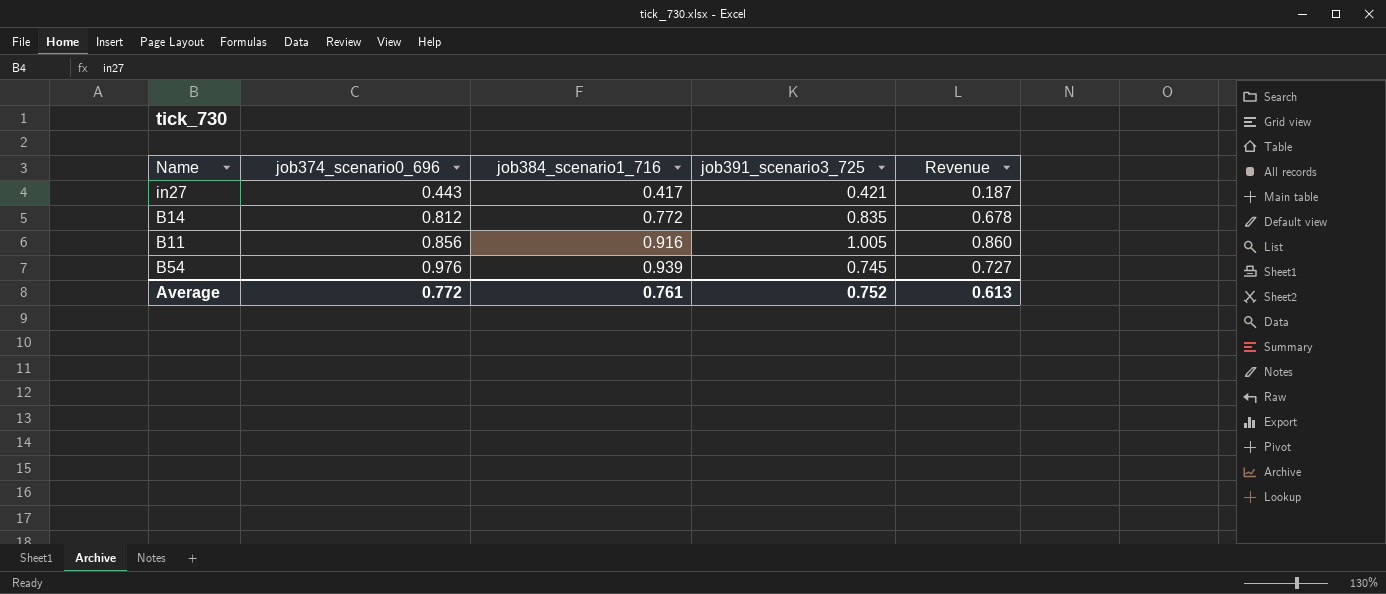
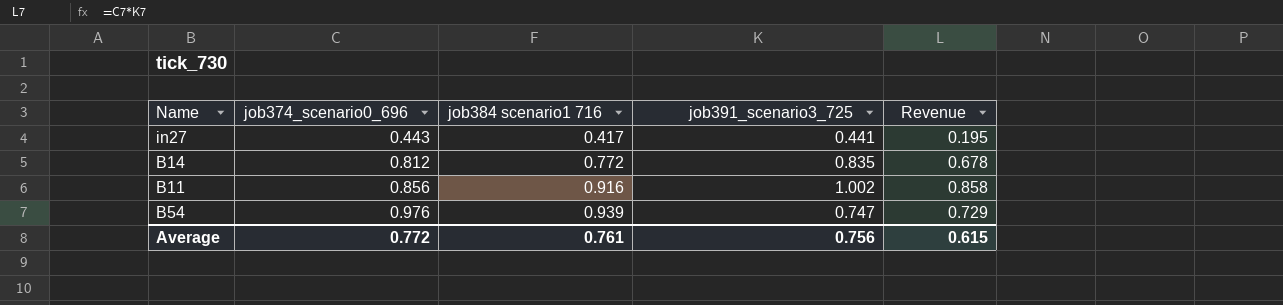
column name: job384_scenario1_716 -> job384 scenario1 716
in27 | job391_scenario3_725: 0.421 -> 0.441
in27 | Revenue: 0.187 -> 0.195
B11 | job391_scenario3_725: 1.005 -> 1.002
B11 | Revenue: 0.860 -> 0.858
B54 | job391_scenario3_725: 0.745 -> 0.747
B54 | Revenue: 0.727 -> 0.729
Average | job391_scenario3_725: 0.752 -> 0.756
Average | Revenue: 0.613 -> 0.615

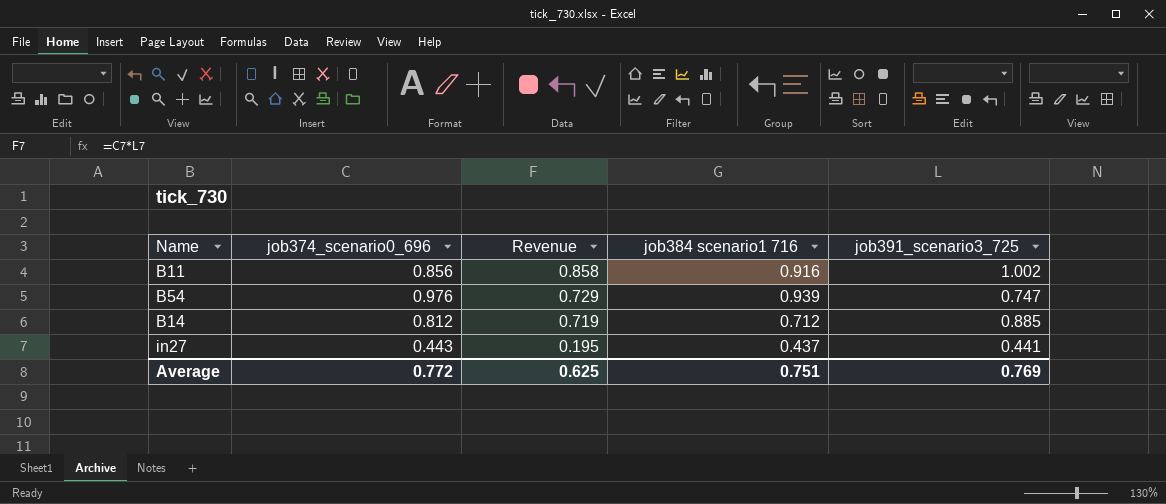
row order: job374_scenario0_696 ascending -> Revenue descending
column Revenue | position: 5 -> 3
B14 | Revenue: 0.678 -> 0.719
B14 | job384 scenario1 716: 0.772 -> 0.712
B14 | job391_scenario3_725: 0.835 -> 0.885
in27 | job384 scenario1 716: 0.417 -> 0.437
Average | Revenue: 0.615 -> 0.625
Average | job384 scenario1 716: 0.761 -> 0.751
Average | job391_scenario3_725: 0.756 -> 0.769

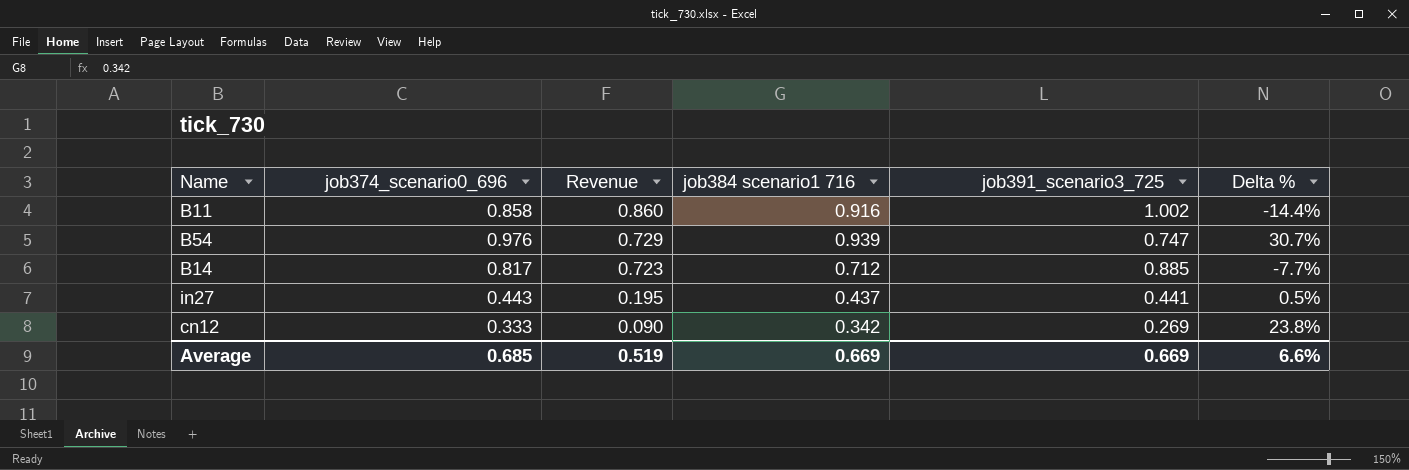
column Delta % | formula: none -> ([job374_scenario0_696] - [job391_scenario3_725]) / [job391_scenario3_725]
B11 | job374_scenario0_696: 0.856 -> 0.858
B11 | Revenue: 0.858 -> 0.860
B14 | job374_scenario0_696: 0.812 -> 0.817
B14 | Revenue: 0.719 -> 0.723
row cn12: none -> 0.333 | 0.090 | 0.342 | 0.269 | 23.8%
Average | job374_scenario0_696: 0.772 -> 0.685
Average | Revenue: 0.625 -> 0.519
Average | job384 scenario1 716: 0.751 -> 0.669
Average | job391_scenario3_725: 0.769 -> 0.669

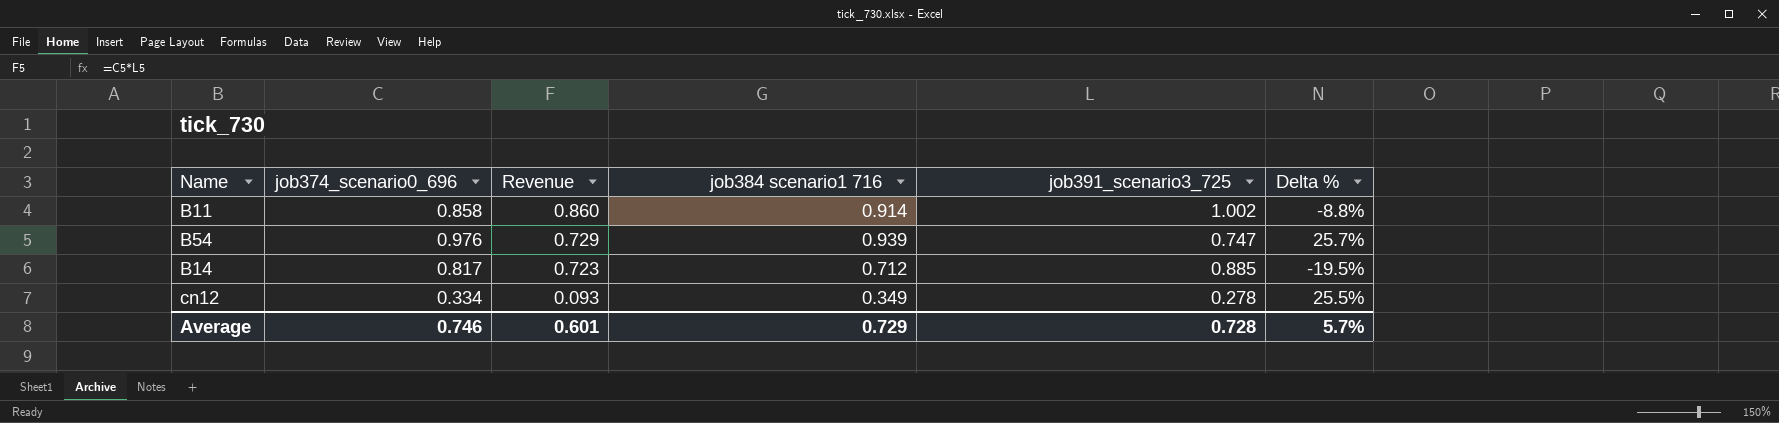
column Delta % | formula: ([job374_scenario0_696] - [job391_scenario3_725]) / [job391_scenario3_725] -> ([job384 scenario1 716] - [job391_scenario3_725]) / [job391_scenario3_725]
row in27: 0.443 | 0.195 | 0.437 | 0.441 | 0.5% -> none
B11 | job384 scenario1 716: 0.916 -> 0.914
cn12 | job374_scenario0_696: 0.333 -> 0.334
cn12 | Revenue: 0.090 -> 0.093
cn12 | job384 scenario1 716: 0.342 -> 0.349
cn12 | job391_scenario3_725: 0.269 -> 0.278
Average | job374_scenario0_696: 0.685 -> 0.746
Average | Revenue: 0.519 -> 0.601
Average | job384 scenario1 716: 0.669 -> 0.729
Average | job391_scenario3_725: 0.669 -> 0.728
Average | Delta %: 6.6% -> 5.7%

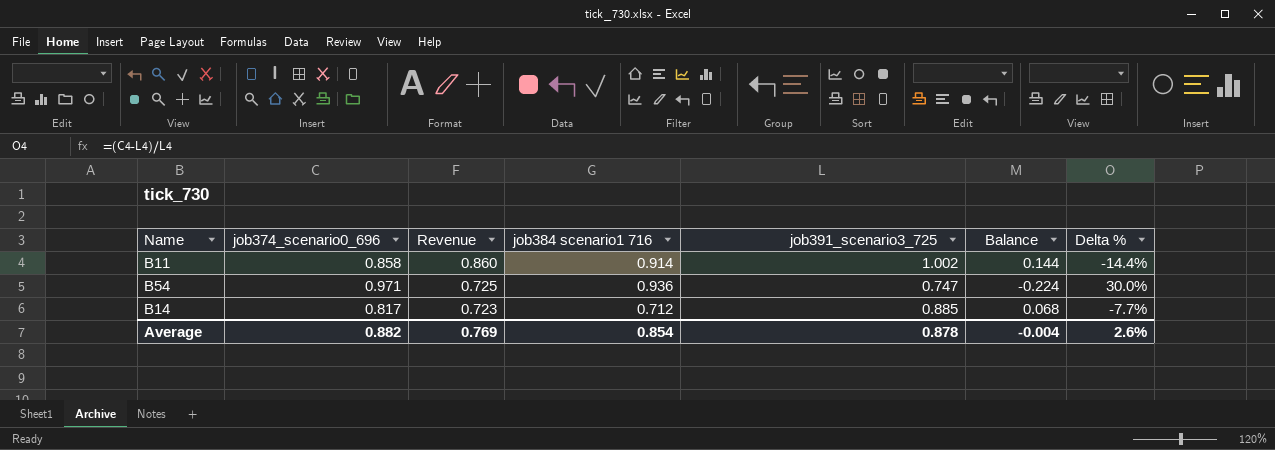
column Balance | formula: none -> [job391_scenario3_725] - [job374_scenario0_696]
column Delta % | formula: ([job384 scenario1 716] - [job391_scenario3_725]) / [job391_scenario3_725] -> ([job374_scenario0_696] - [job391_scenario3_725]) / [job391_scenario3_725]
row cn12: 0.334 | 0.093 | 0.349 | 0.278 | 25.5% -> none
B54 | job374_scenario0_696: 0.976 -> 0.971
B54 | Revenue: 0.729 -> 0.725
B54 | job384 scenario1 716: 0.939 -> 0.936
Average | job374_scenario0_696: 0.746 -> 0.882
Average | Revenue: 0.601 -> 0.769
Average | job384 scenario1 716: 0.729 -> 0.854
Average | job391_scenario3_725: 0.728 -> 0.878
Average | Delta %: 5.7% -> 2.6%

